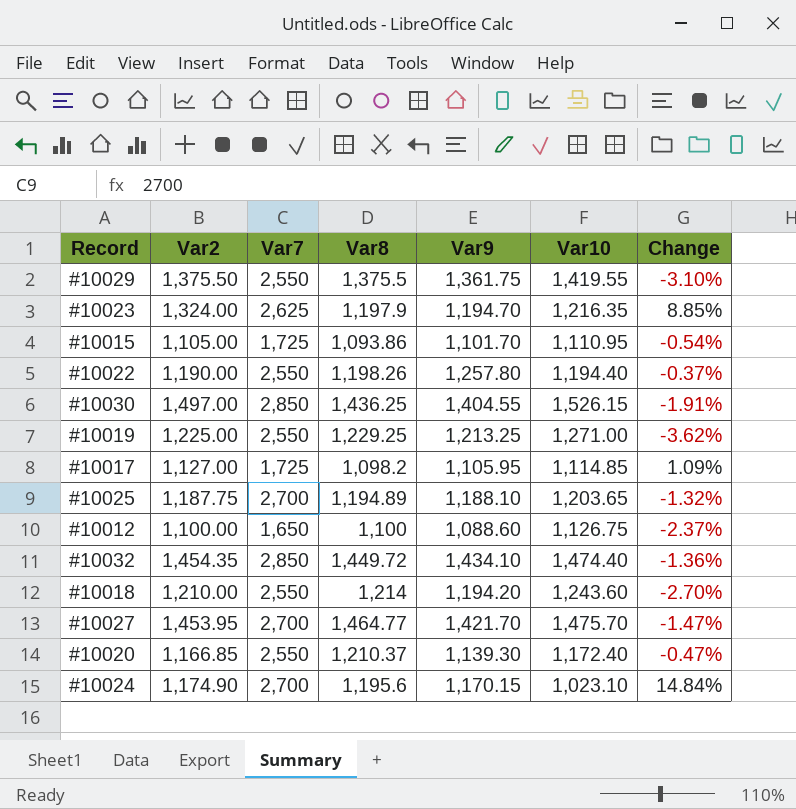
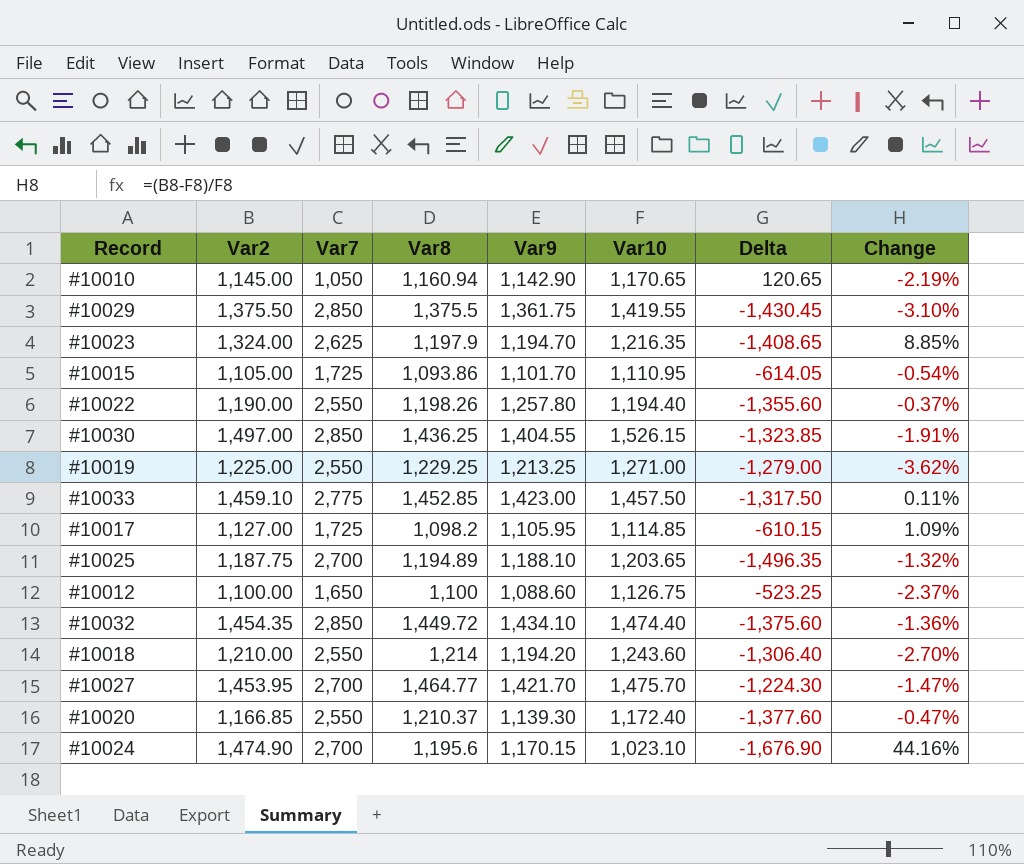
column Delta | formula: none -> [Var10] - [Var7]
row #10010: none -> 1,145.00 | 1,050 | 1,160.94 | 1,142.90 | 1,170.65 | 120.65 | -2.19%
#10029 | Var7: 2,550 -> 2,850
row #10033: none -> 1,459.10 | 2,775 | 1,452.85 | 1,423.00 | 1,457.50 | -1,317.50 | 0.11%
#10024 | Var2: 1,174.90 -> 1,474.90
#10024 | Change: 14.84% -> 44.16%

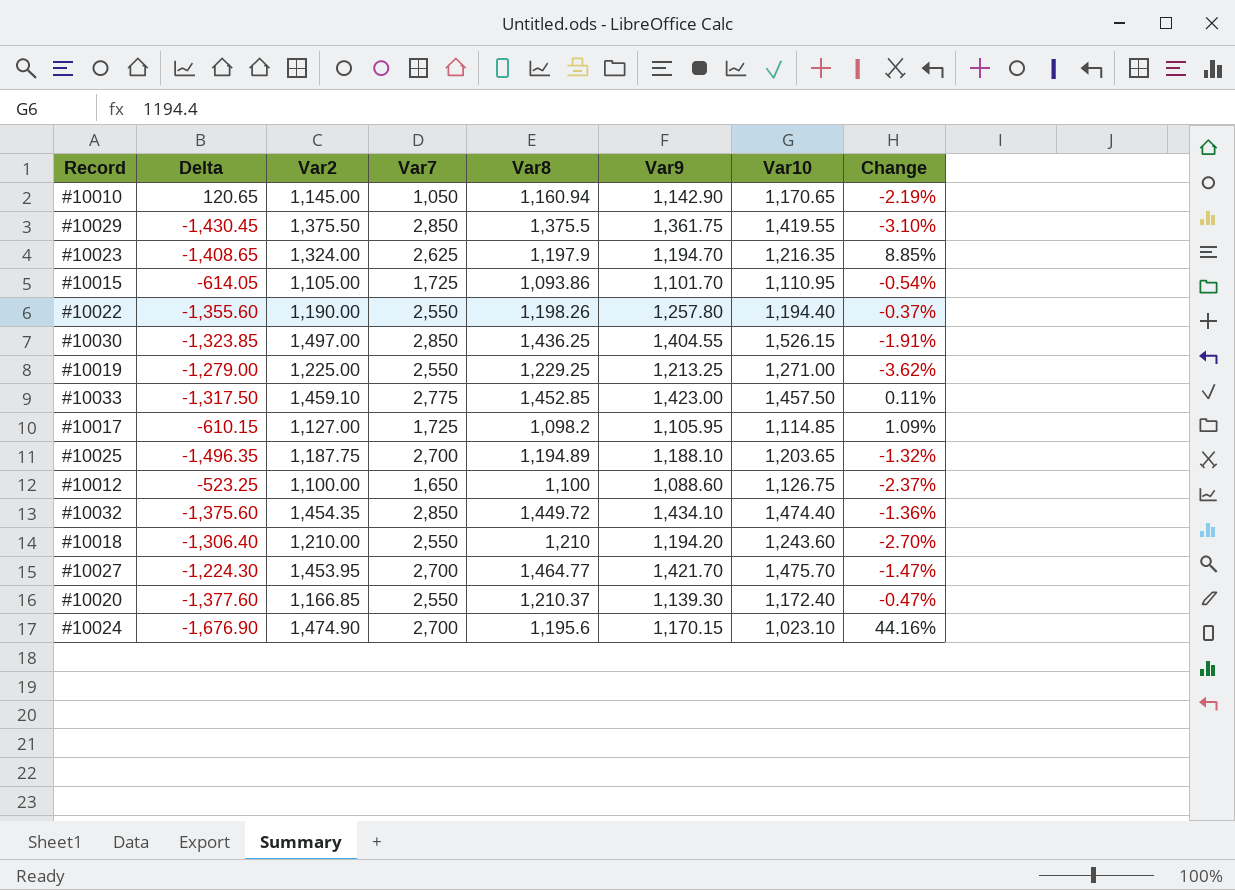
column Delta | position: 7 -> 2
#10018 | Var8: 1,214 -> 1,210

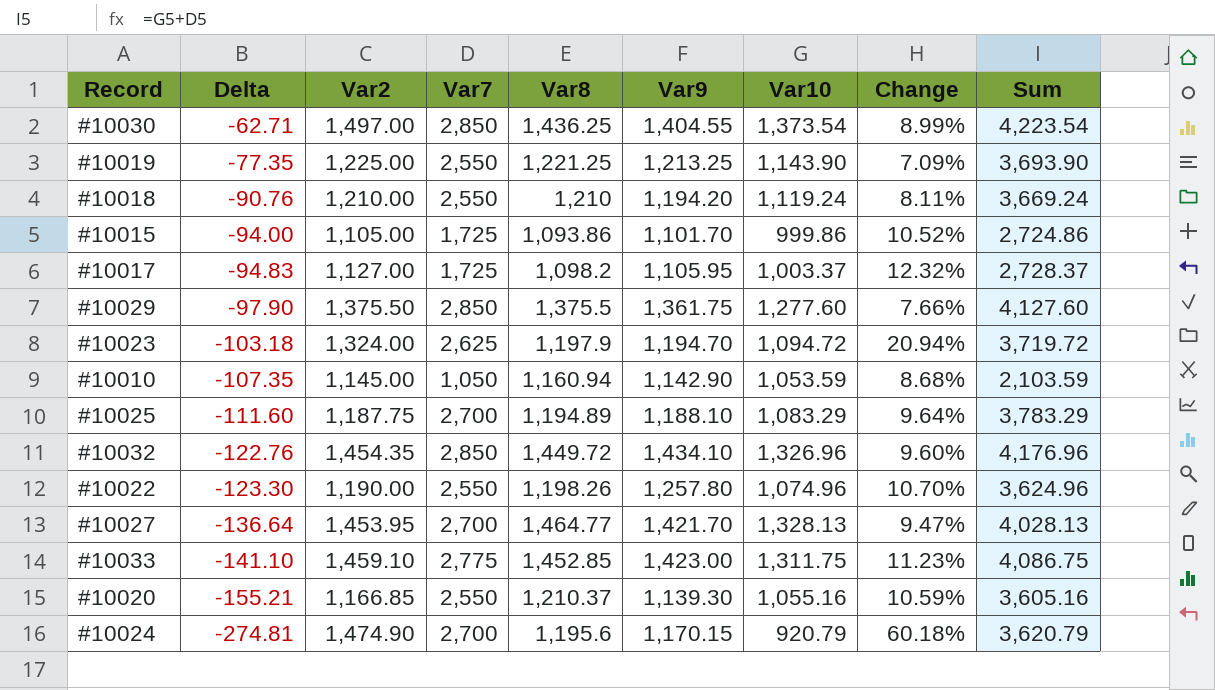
row order: none -> Delta descending
column Delta | formula: [Var10] - [Var7] -> [Var10] - [Var8]
column Sum | formula: none -> [Var7] + [Var10]
row #10012: -523.25 | 1,100.00 | 1,650 | 1,100 | 1,088.60 | 1,126.75 | -2.37% -> none
#10030 | Var10: 1,526.15 -> 1,373.54
#10030 | Change: -1.91% -> 8.99%
#10019 | Var8: 1,229.25 -> 1,221.25
#10019 | Var10: 1,271.00 -> 1,143.90
#10019 | Change: -3.62% -> 7.09%
#10018 | Var10: 1,243.60 -> 1,119.24
#10018 | Change: -2.70% -> 8.11%
#10015 | Var10: 1,110.95 -> 999.86
#10015 | Change: -0.54% -> 10.52%
#10017 | Var10: 1,114.85 -> 1,003.37
#10017 | Change: 1.09% -> 12.32%
#10029 | Var10: 1,419.55 -> 1,277.60
#10029 | Change: -3.10% -> 7.66%
#10023 | Var10: 1,216.35 -> 1,094.72
#10023 | Change: 8.85% -> 20.94%
#10010 | Var10: 1,170.65 -> 1,053.59
#10010 | Change: -2.19% -> 8.68%
#10025 | Var10: 1,203.65 -> 1,083.29
#10025 | Change: -1.32% -> 9.64%
#10032 | Var10: 1,474.40 -> 1,326.96
#10032 | Change: -1.36% -> 9.60%
#10022 | Var10: 1,194.40 -> 1,074.96
#10022 | Change: -0.37% -> 10.70%
#10027 | Var10: 1,475.70 -> 1,328.13
#10027 | Change: -1.47% -> 9.47%
#10033 | Var10: 1,457.50 -> 1,311.75
#10033 | Change: 0.11% -> 11.23%
#10020 | Var10: 1,172.40 -> 1,055.16
#10020 | Change: -0.47% -> 10.59%
#10024 | Var10: 1,023.10 -> 920.79
#10024 | Change: 44.16% -> 60.18%

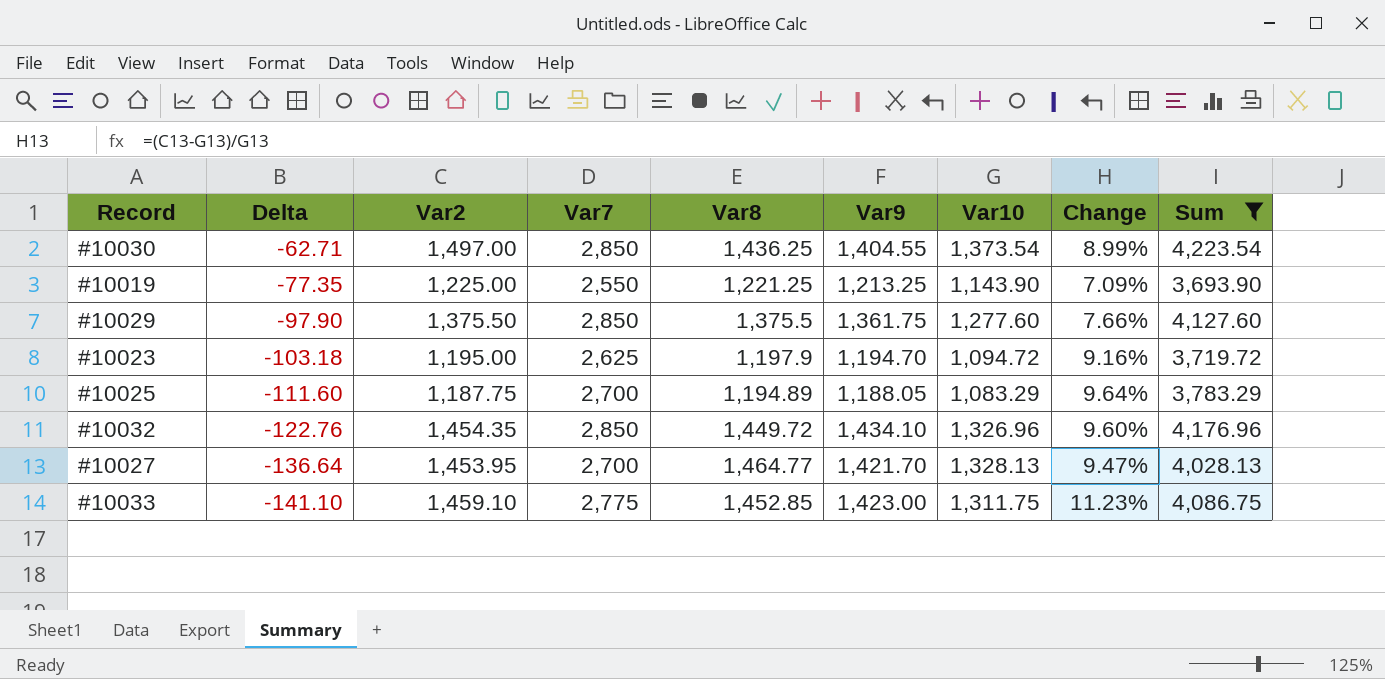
filter: none -> Sum >= 3,693.90
#10023 | Var2: 1,324.00 -> 1,195.00
#10023 | Change: 20.94% -> 9.16%
#10025 | Var9: 1,188.10 -> 1,188.05

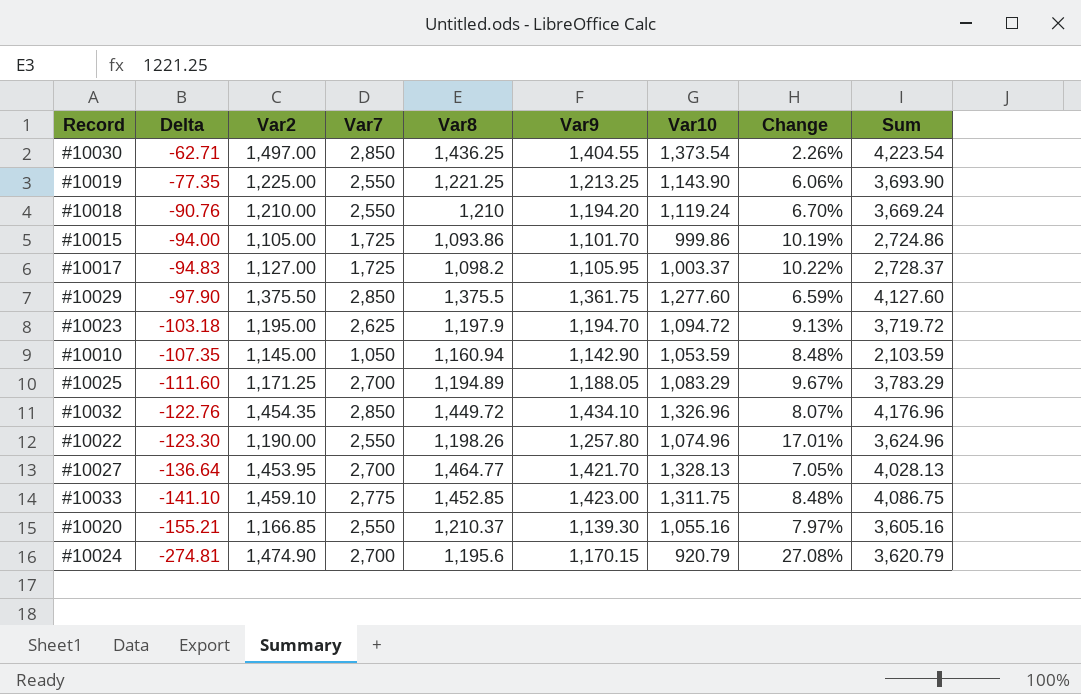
filter: Sum >= 3,693.90 -> none
column Change | formula: ([Var2] - [Var10]) / [Var10] -> ([Var9] - [Var10]) / [Var10]
#10025 | Var2: 1,187.75 -> 1,171.25

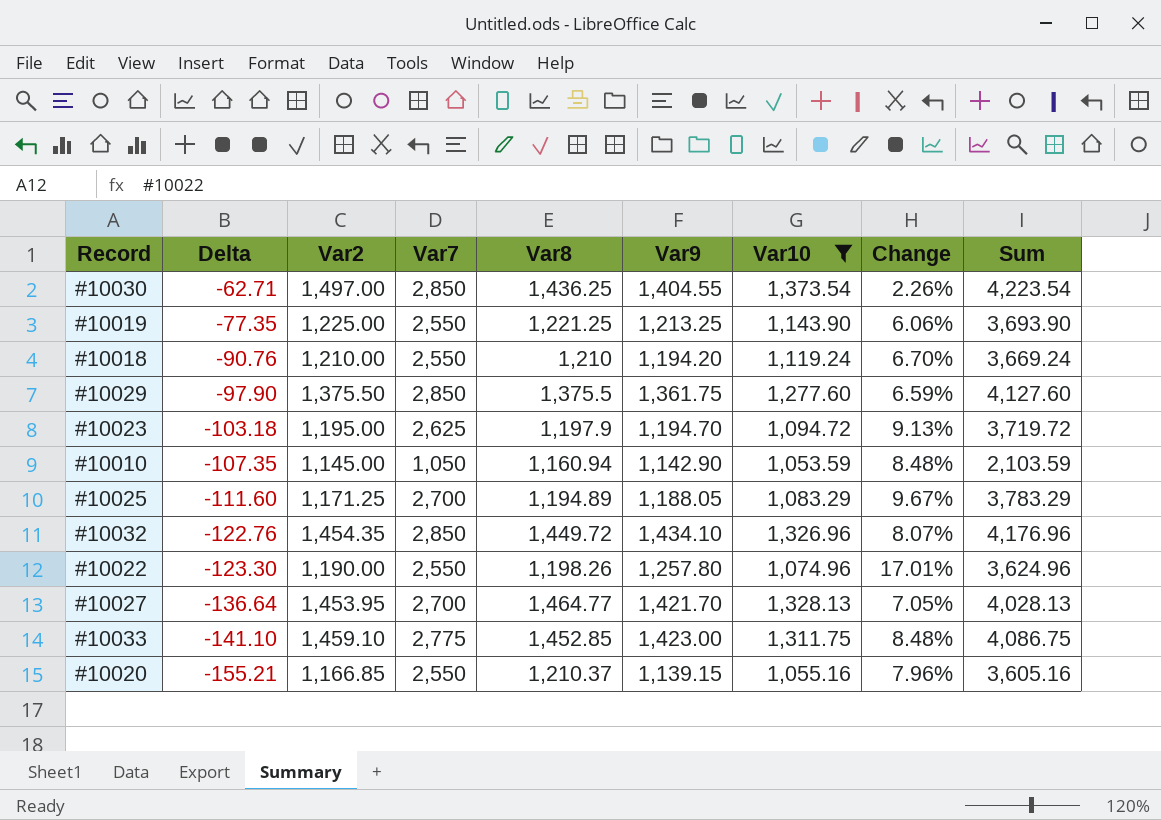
filter: none -> Var10 >= 1,053.59
#10020 | Var9: 1,139.30 -> 1,139.15
#10020 | Change: 7.97% -> 7.96%

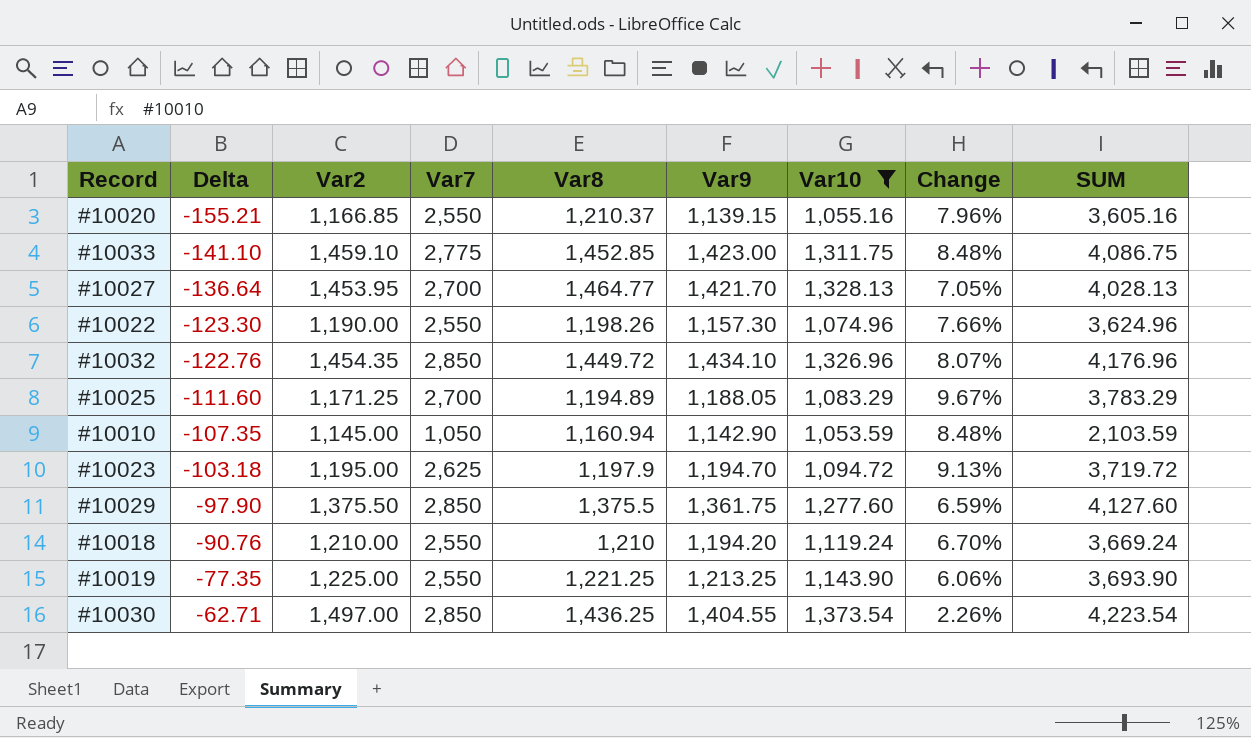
row order: Delta descending -> Delta ascending
column name: Sum -> SUM
#10022 | Var9: 1,257.80 -> 1,157.30
#10022 | Change: 17.01% -> 7.66%

